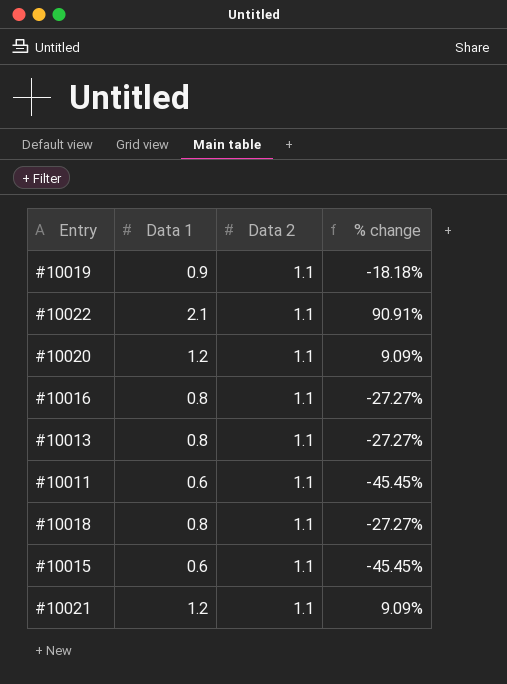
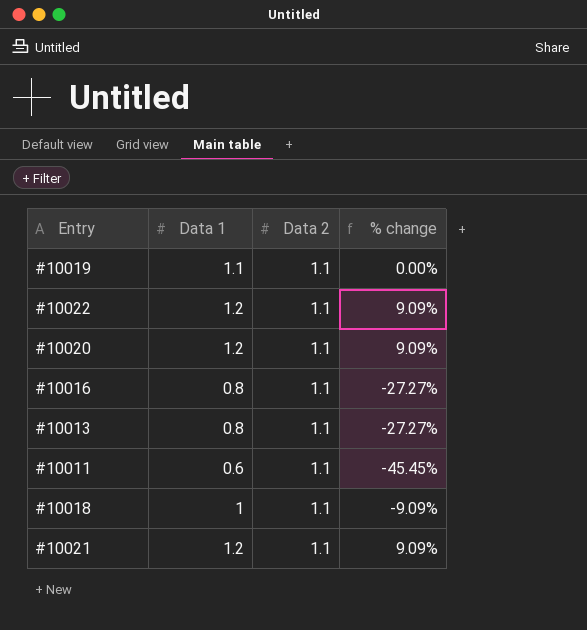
row #10015: 0.6 | 1.1 | -45.45% -> none
#10019 | Data 1: 0.9 -> 1.1
#10019 | % change: -18.18% -> 0.00%
#10022 | Data 1: 2.1 -> 1.2
#10022 | % change: 90.91% -> 9.09%
#10018 | Data 1: 0.8 -> 1
#10018 | % change: -27.27% -> -9.09%

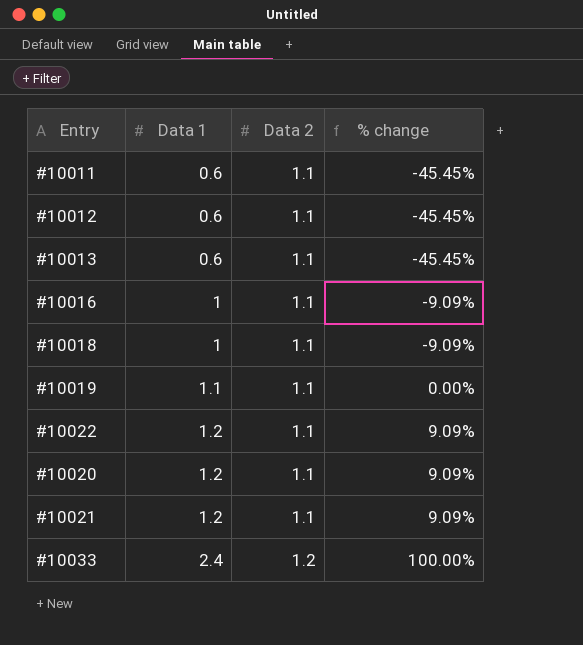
row order: none -> Data 1 ascending
row #10012: none -> 0.6 | 1.1 | -45.45%
#10013 | Data 1: 0.8 -> 0.6
#10013 | % change: -27.27% -> -45.45%
#10016 | Data 1: 0.8 -> 1
#10016 | % change: -27.27% -> -9.09%
row #10033: none -> 2.4 | 1.2 | 100.00%

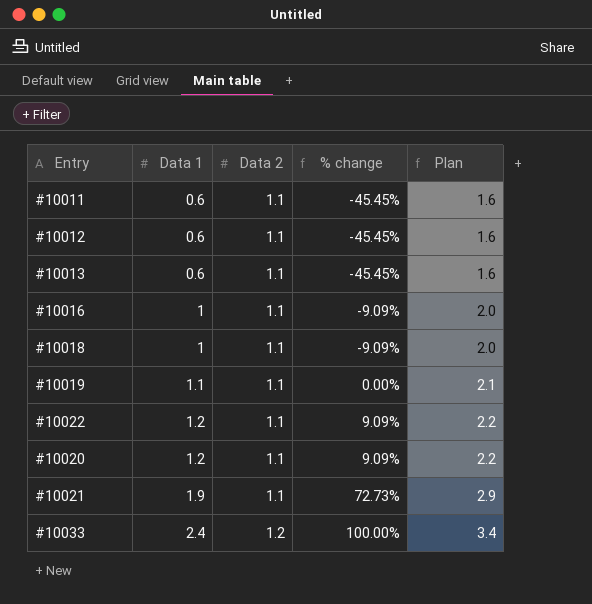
column Plan | formula: none -> [Data 1] + 1
#10021 | Data 1: 1.2 -> 1.9
#10021 | % change: 9.09% -> 72.73%

